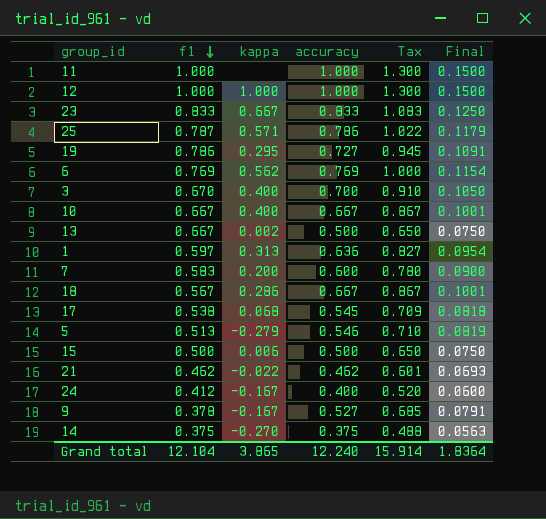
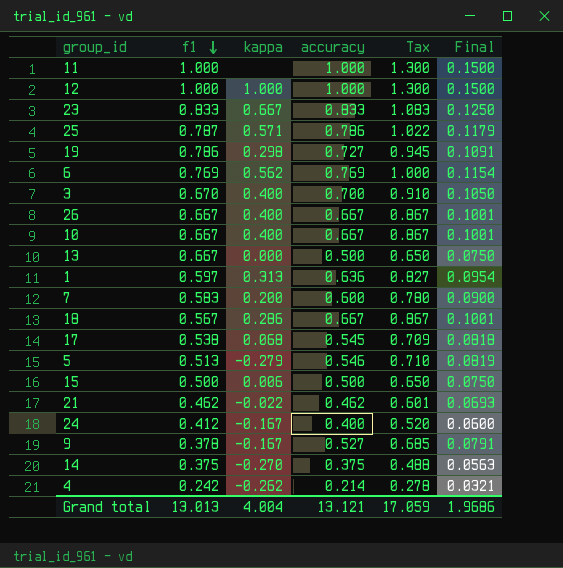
19 | kappa: 0.295 -> 0.298
row 26: none -> 0.667 | 0.400 | 0.667 | 0.867 | 0.1001
13 | kappa: 0.002 -> 0.000
row 4: none -> 0.242 | -0.262 | 0.214 | 0.278 | 0.0321
Grand total | f1: 12.104 -> 13.013
Grand total | kappa: 3.865 -> 4.004
Grand total | accuracy: 12.240 -> 13.121
Grand total | Tax: 15.914 -> 17.059
Grand total | Final: 1.8364 -> 1.9686

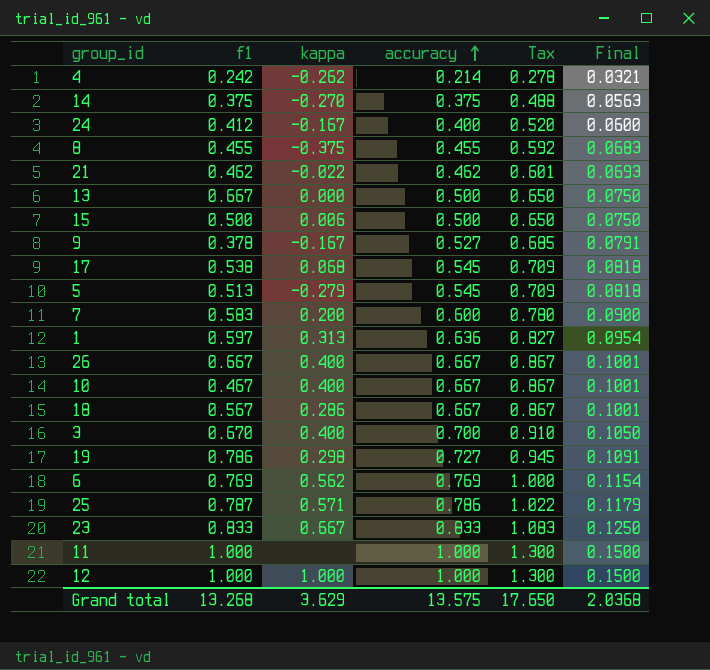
row order: f1 descending -> accuracy ascending
row 8: none -> 0.455 | -0.375 | 0.455 | 0.592 | 0.0683
5 | accuracy: 0.546 -> 0.545
5 | Tax: 0.710 -> 0.709
5 | Final: 0.0819 -> 0.0818
10 | f1: 0.667 -> 0.467
Grand total | f1: 13.013 -> 13.268
Grand total | kappa: 4.004 -> 3.629
Grand total | accuracy: 13.121 -> 13.575
Grand total | Tax: 17.059 -> 17.650
Grand total | Final: 1.9686 -> 2.0368

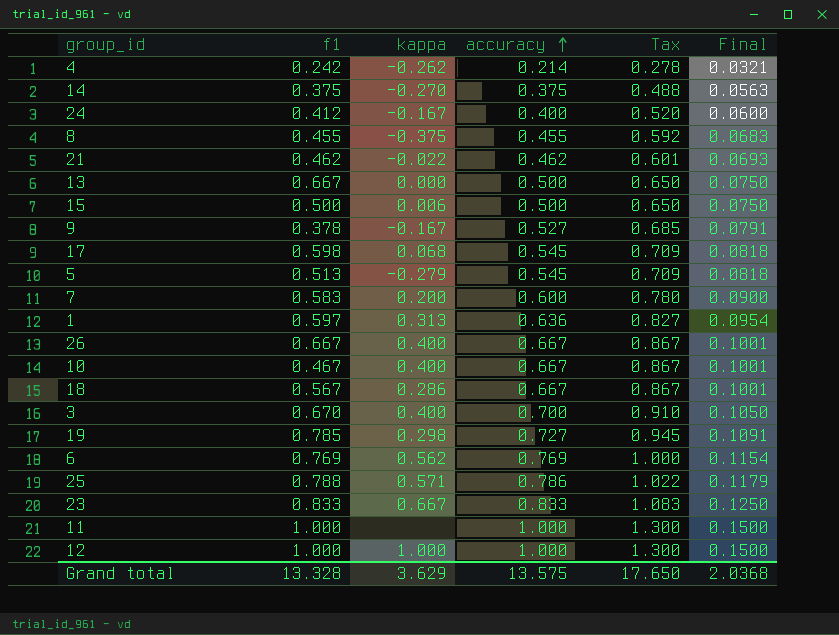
17 | f1: 0.538 -> 0.598
19 | f1: 0.786 -> 0.785
25 | f1: 0.787 -> 0.788
Grand total | f1: 13.268 -> 13.328

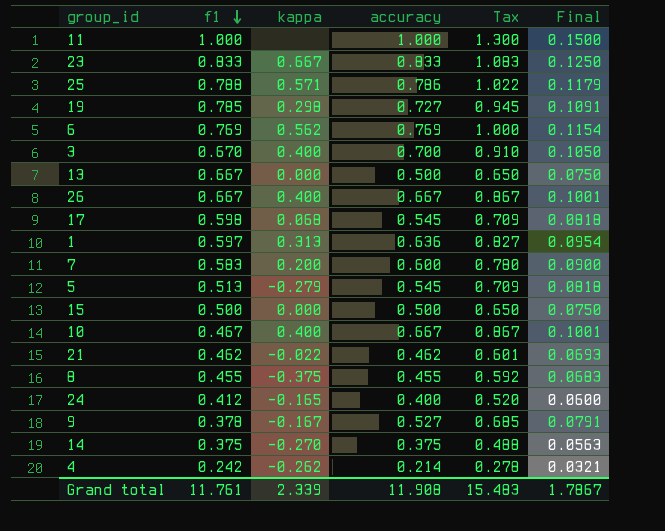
row order: accuracy ascending -> f1 descending
row 18: 0.567 | 0.286 | 0.667 | 0.867 | 0.1001 -> none
row 12: 1.000 | 1.000 | 1.000 | 1.300 | 0.1500 -> none
15 | kappa: 0.006 -> 0.000
24 | kappa: -0.167 -> -0.165
Grand total | f1: 13.328 -> 11.761
Grand total | kappa: 3.629 -> 2.339
Grand total | accuracy: 13.575 -> 11.908
Grand total | Tax: 17.650 -> 15.483
Grand total | Final: 2.0368 -> 1.7867

